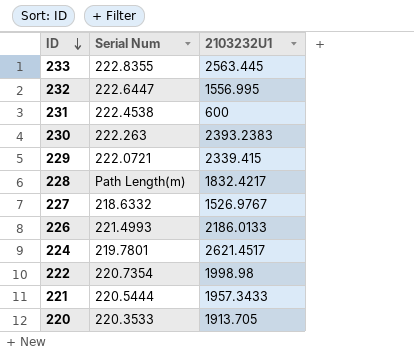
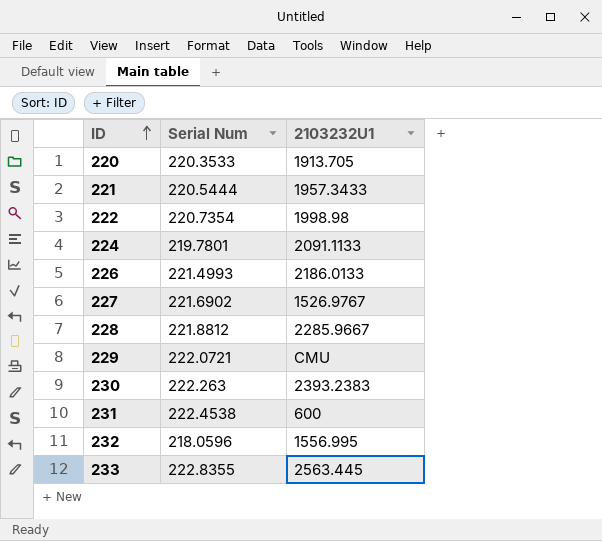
row order: ID descending -> ID ascending
224 | 2103232U1: 2621.4517 -> 2091.1133
227 | Serial Num: 218.6332 -> 221.6902
228 | Serial Num: Path Length(m) -> 221.8812
228 | 2103232U1: 1832.4217 -> 2285.9667
229 | 2103232U1: 2339.415 -> CMU
232 | Serial Num: 222.6447 -> 218.0596

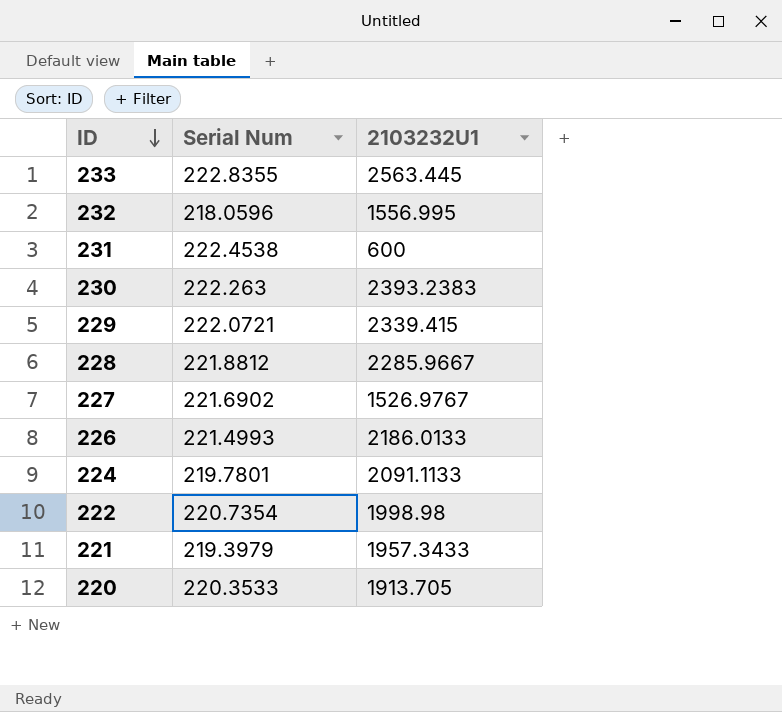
row order: ID ascending -> ID descending
229 | 2103232U1: CMU -> 2339.415
221 | Serial Num: 220.5444 -> 219.3979

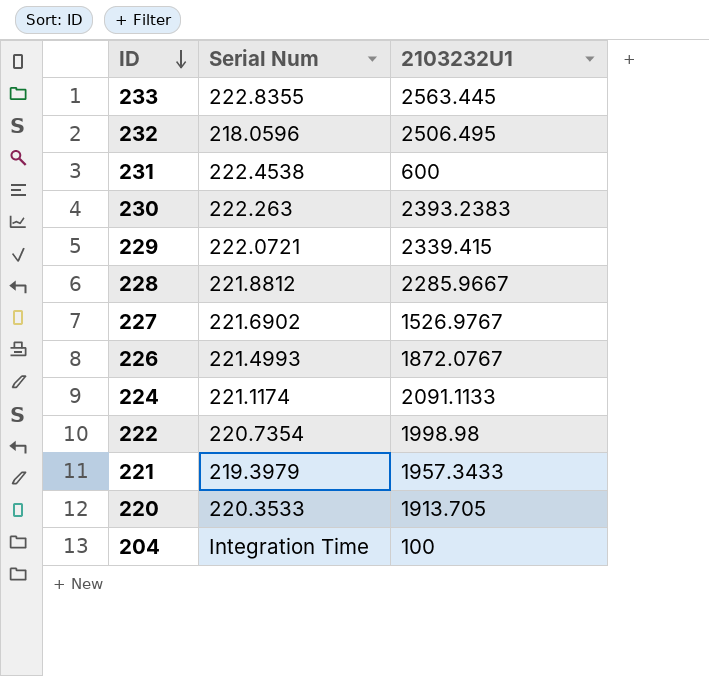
232 | 2103232U1: 1556.995 -> 2506.495
226 | 2103232U1: 2186.0133 -> 1872.0767
224 | Serial Num: 219.7801 -> 221.1174
row 204: none -> Integration Time | 100

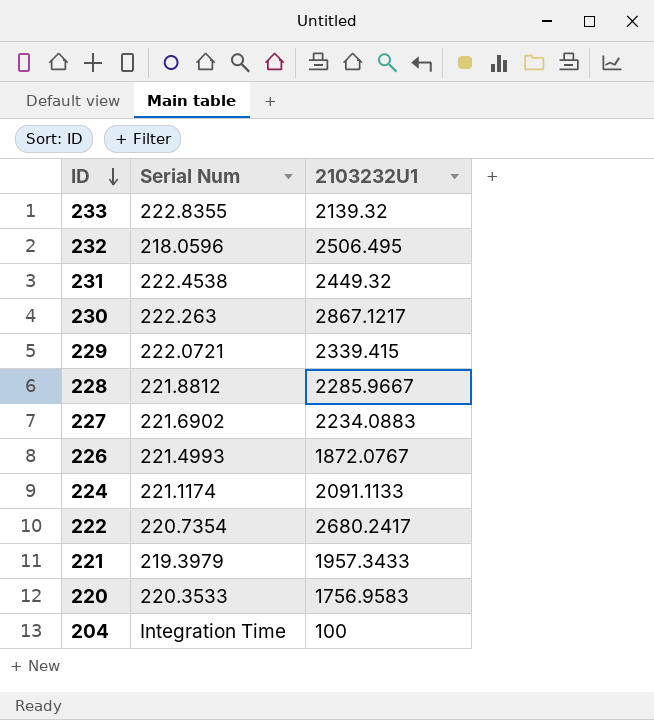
233 | 2103232U1: 2563.445 -> 2139.32
231 | 2103232U1: 600 -> 2449.32
230 | 2103232U1: 2393.2383 -> 2867.1217
227 | 2103232U1: 1526.9767 -> 2234.0883
222 | 2103232U1: 1998.98 -> 2680.2417
220 | 2103232U1: 1913.705 -> 1756.9583

